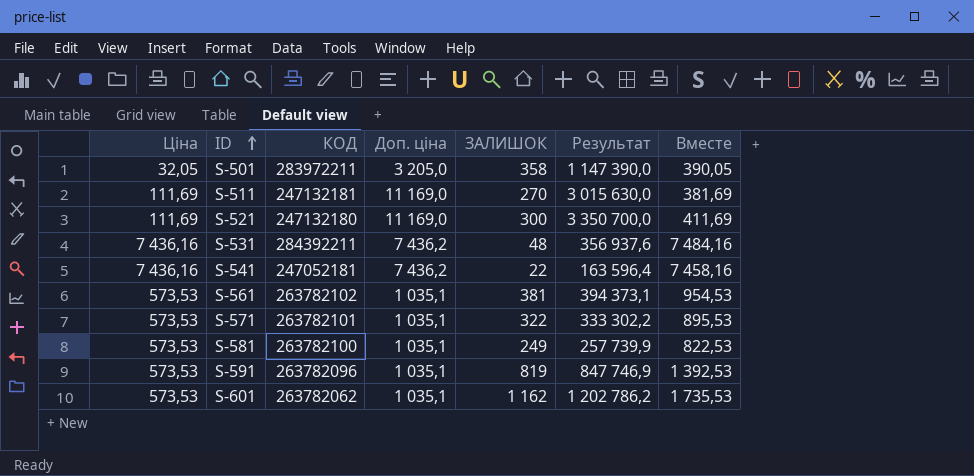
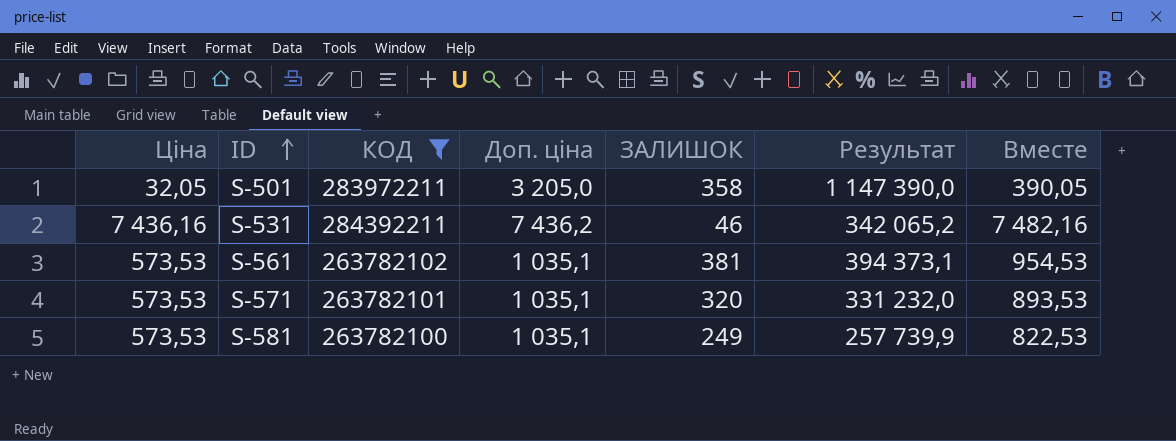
filter: none -> КОД >= 263782100
S-531 | ЗАЛИШОК: 48 -> 46
S-531 | Результат: 356 937,6 -> 342 065,2
S-531 | Вместе: 7 484,16 -> 7 482,16
S-571 | ЗАЛИШОК: 322 -> 320
S-571 | Результат: 333 302,2 -> 331 232,0
S-571 | Вместе: 895,53 -> 893,53

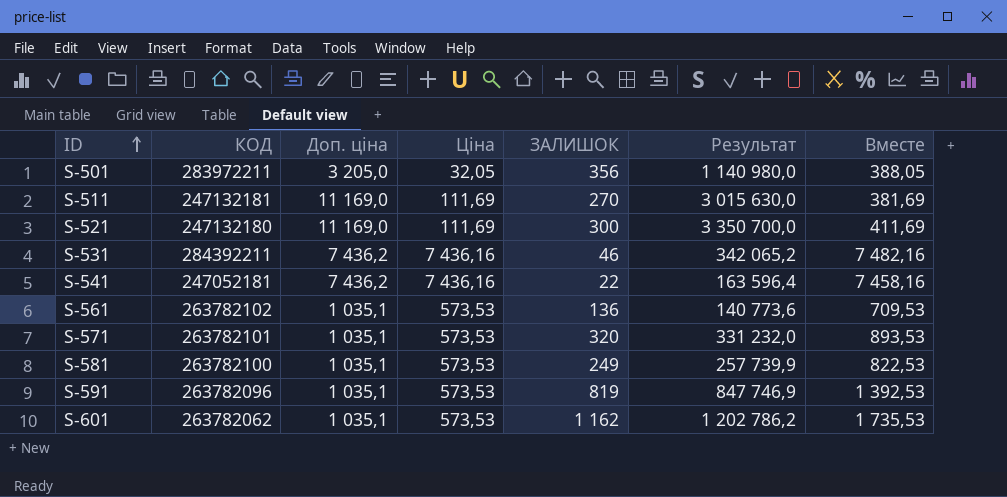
filter: КОД >= 263782100 -> none
column Ціна | position: 1 -> 4
S-501 | ЗАЛИШОК: 358 -> 356
S-501 | Результат: 1 147 390,0 -> 1 140 980,0
S-501 | Вместе: 390,05 -> 388,05
S-561 | ЗАЛИШОК: 381 -> 136
S-561 | Результат: 394 373,1 -> 140 773,6
S-561 | Вместе: 954,53 -> 709,53

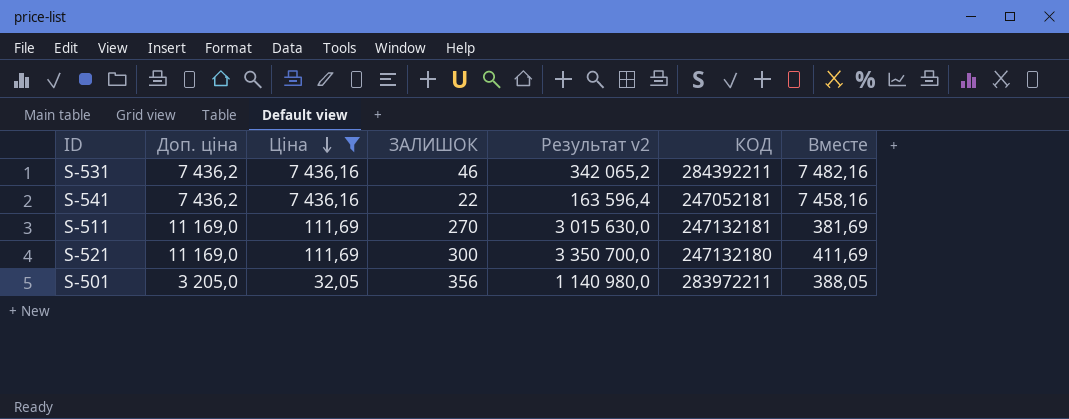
filter: none -> Ціна != 573,53
row order: ID ascending -> Ціна descending
column name: Результат -> Результат v2
column КОД | position: 2 -> 6

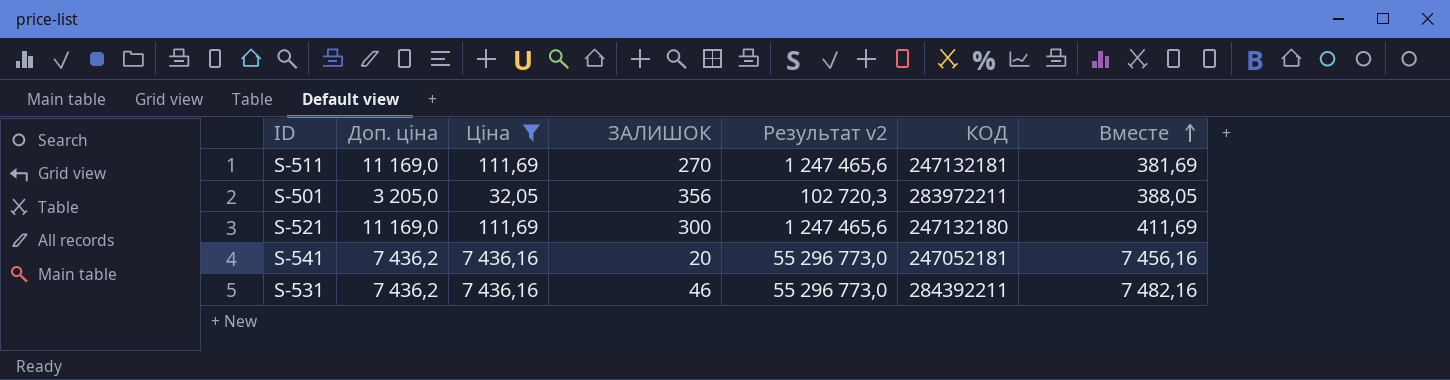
row order: Ціна descending -> Вместе ascending
column Результат v2 | formula: [Доп. ціна] * [ЗАЛИШОК] -> [Доп. ціна] * [Ціна]
S-541 | ЗАЛИШОК: 22 -> 20
S-541 | Вместе: 7 458,16 -> 7 456,16

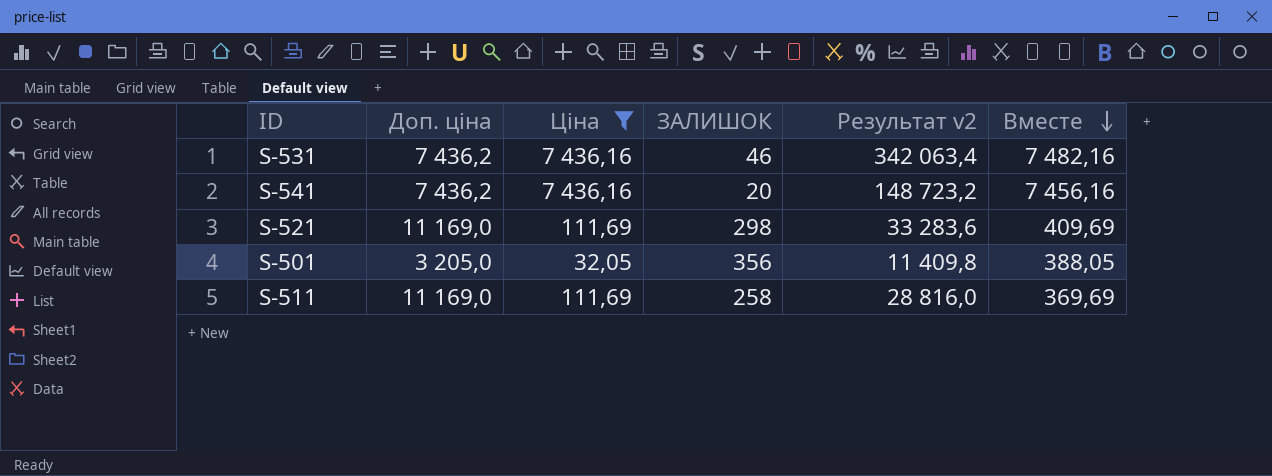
row order: Вместе ascending -> Вместе descending
column КОД | position: 6 -> none
column Результат v2 | formula: [Доп. ціна] * [Ціна] -> [Ціна] * [ЗАЛИШОК]
S-521 | ЗАЛИШОК: 300 -> 298
S-521 | Вместе: 411,69 -> 409,69
S-511 | ЗАЛИШОК: 270 -> 258
S-511 | Вместе: 381,69 -> 369,69

